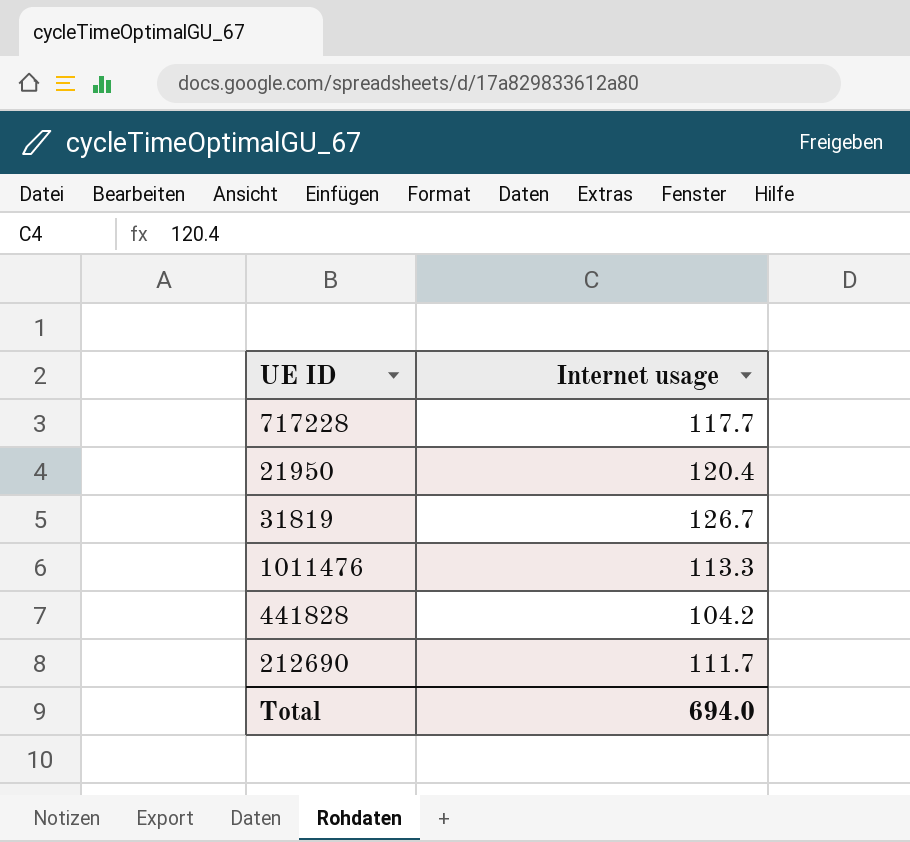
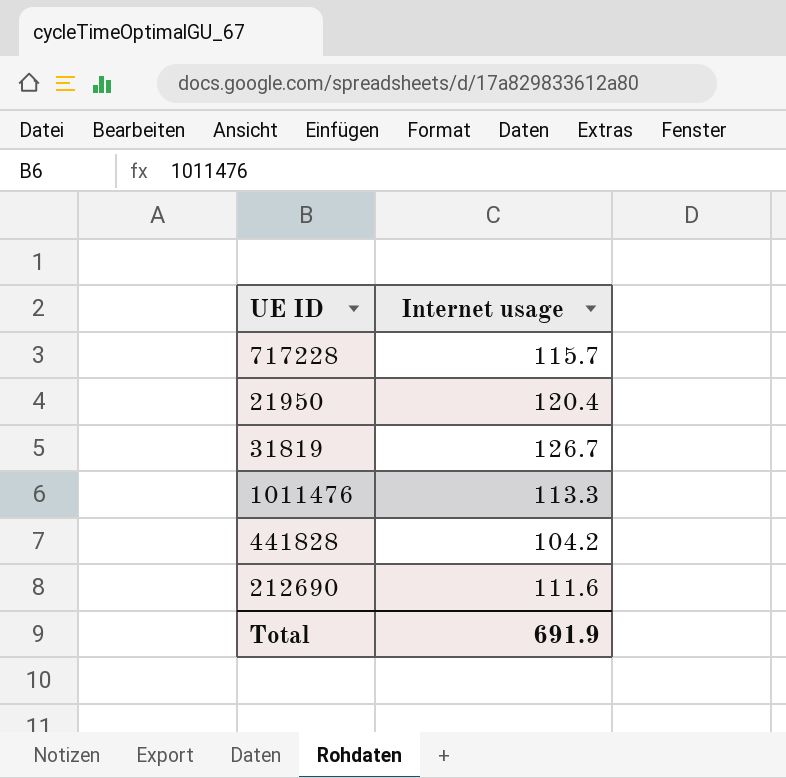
717228 | Internet usage: 117.7 -> 115.7
212690 | Internet usage: 111.7 -> 111.6
Total | Internet usage: 694.0 -> 691.9

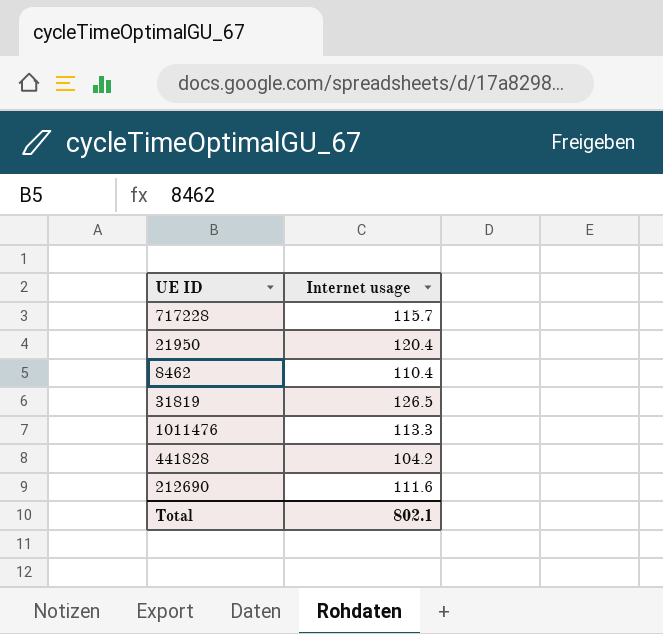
row 8462: none -> 110.4
31819 | Internet usage: 126.7 -> 126.5
Total | Internet usage: 691.9 -> 802.1

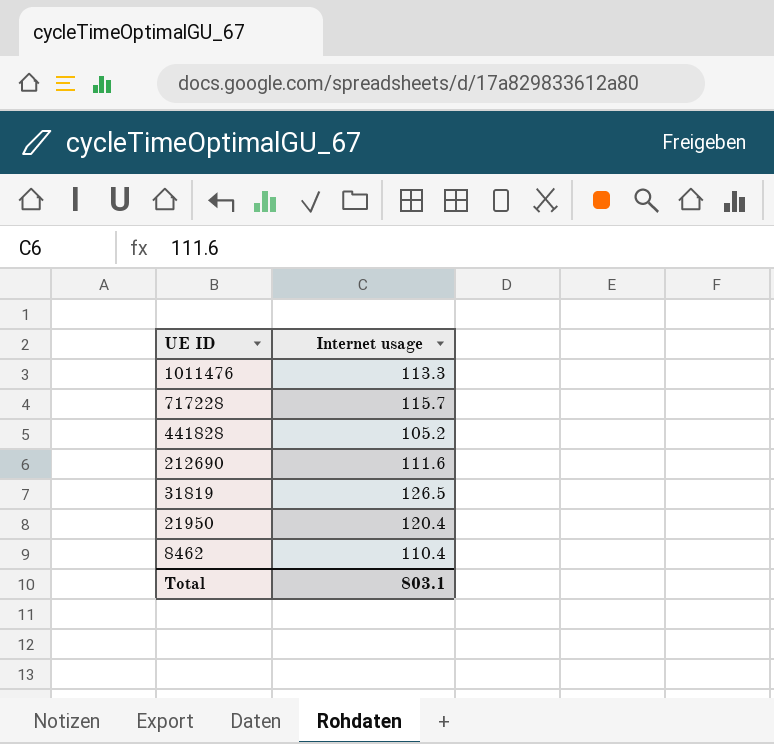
row order: none -> UE ID descending
441828 | Internet usage: 104.2 -> 105.2
Total | Internet usage: 802.1 -> 803.1

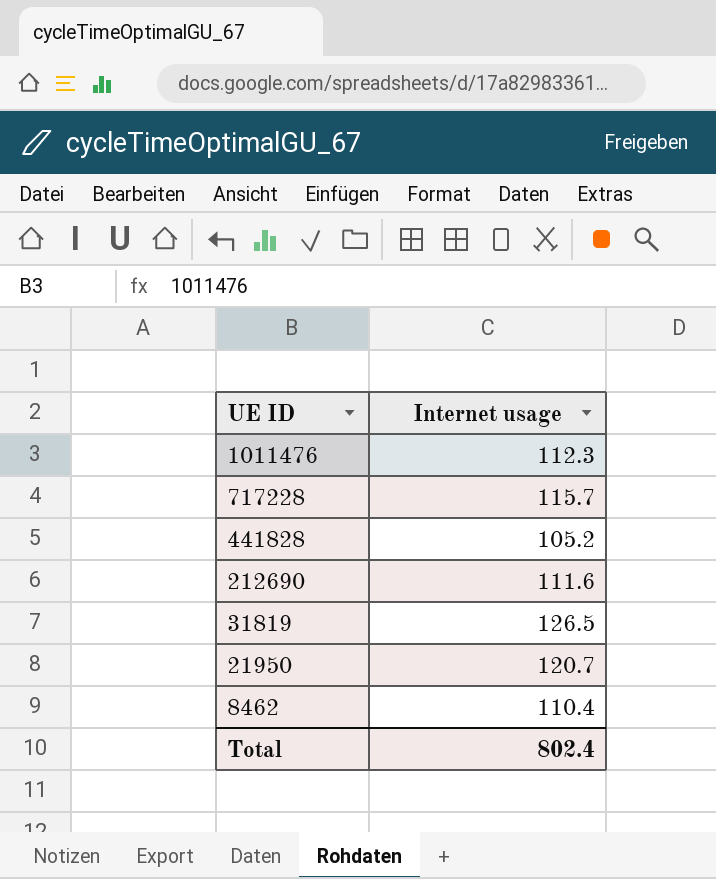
1011476 | Internet usage: 113.3 -> 112.3
21950 | Internet usage: 120.4 -> 120.7
Total | Internet usage: 803.1 -> 802.4

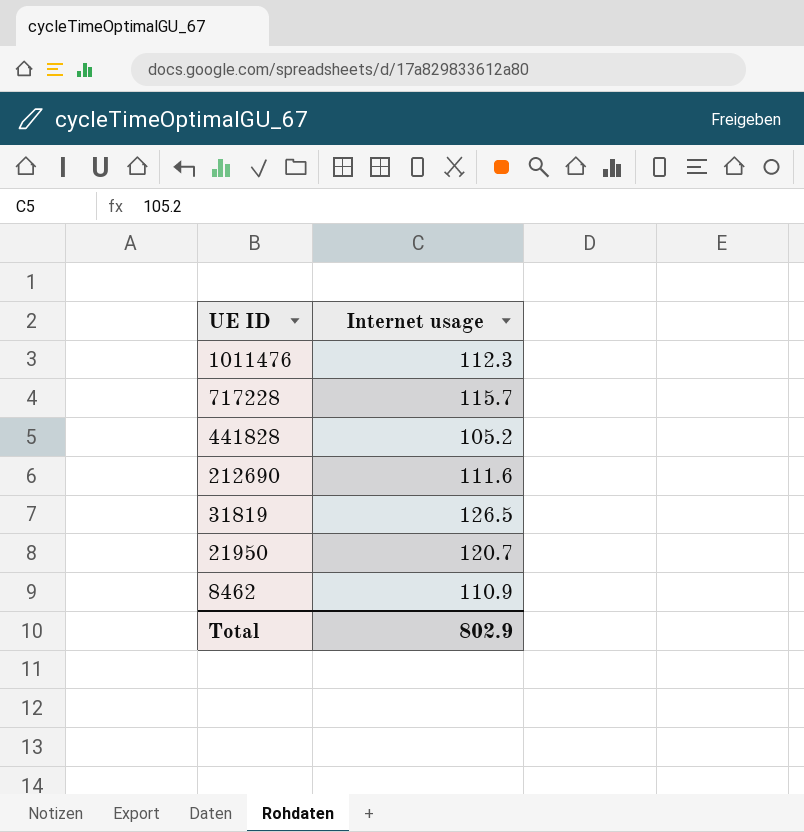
8462 | Internet usage: 110.4 -> 110.9
Total | Internet usage: 802.4 -> 802.9

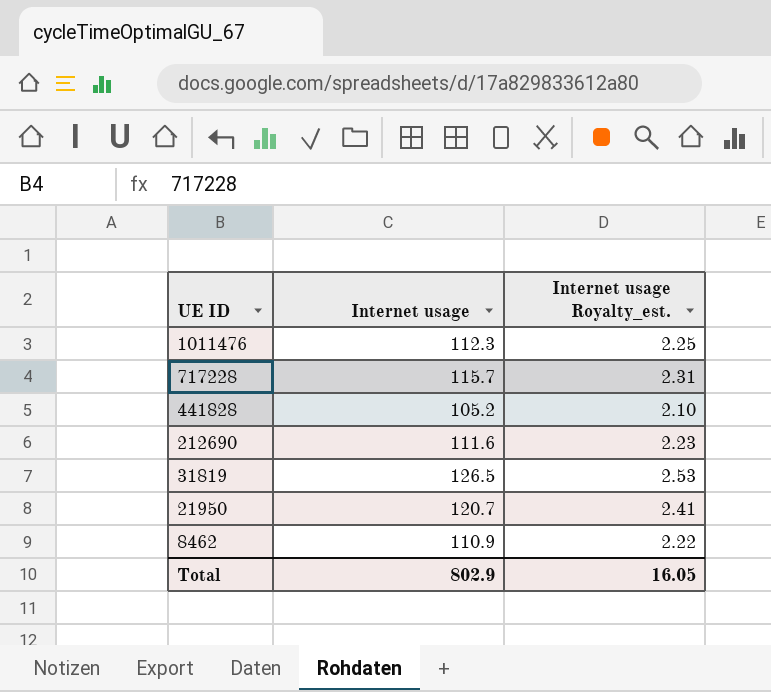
column Internet usage Royalty_est. | formula: none -> [Internet usage] * 0.02

